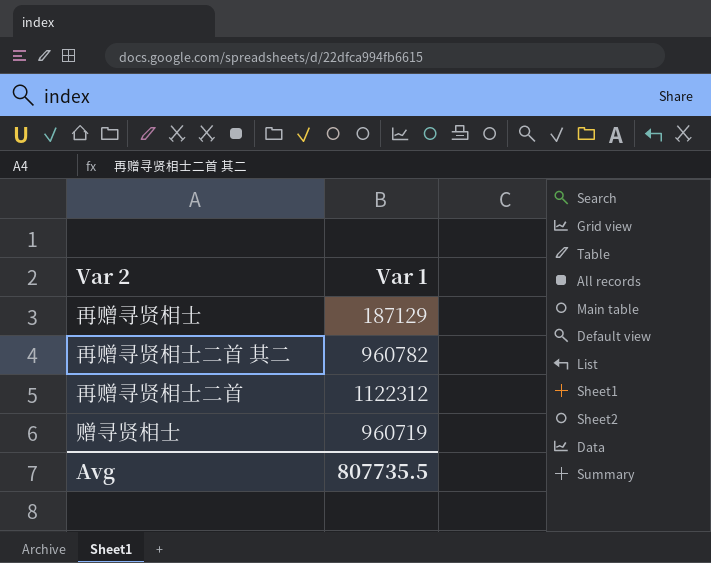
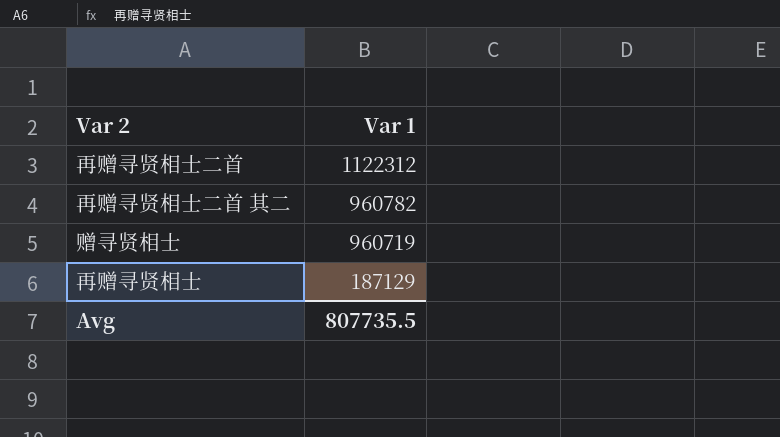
row order: none -> Var 1 descending

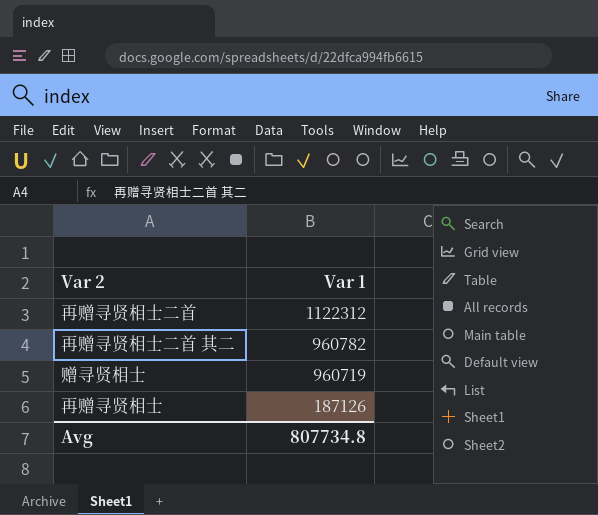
再赠寻贤相士 | Var 1: 187129 -> 187126
Avg | Var 1: 807735.5 -> 807734.8

